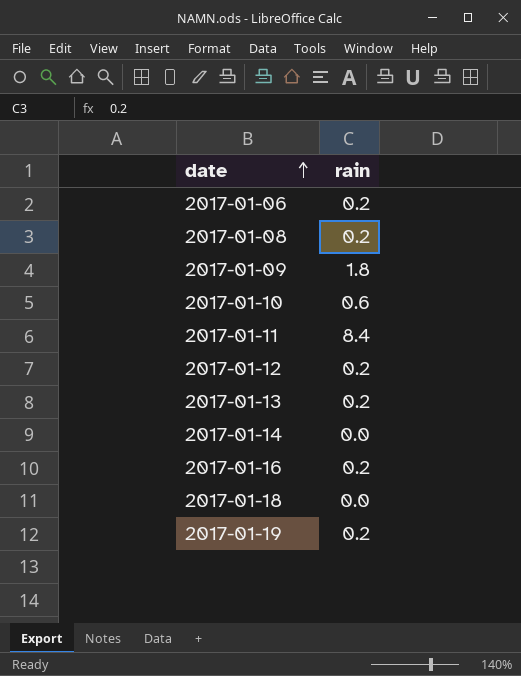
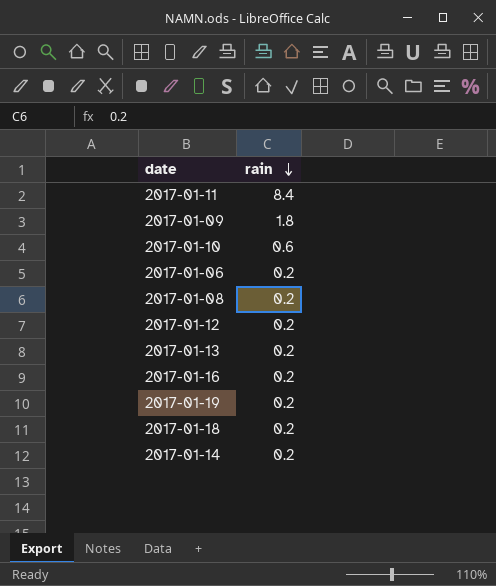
row order: date ascending -> rain descending
2017-01-18 | rain: 0.0 -> 0.2
2017-01-14 | rain: 0.0 -> 0.2

